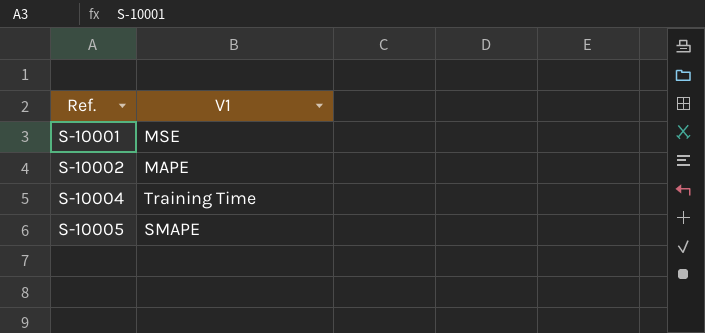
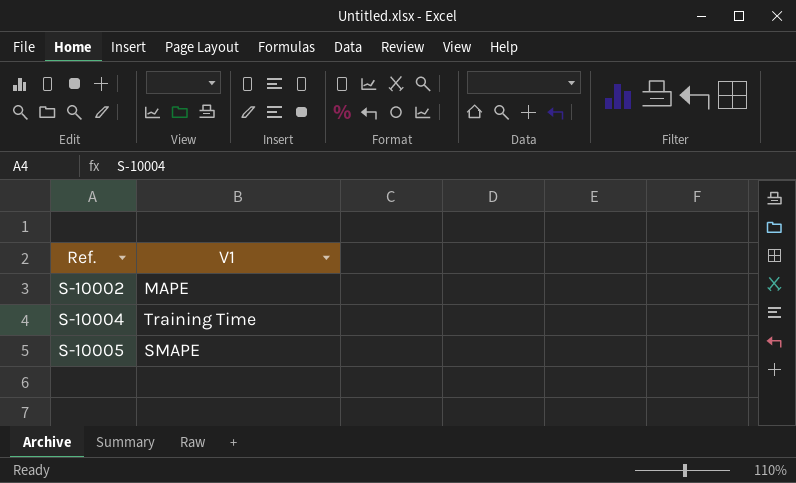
row S-10001: MSE -> none

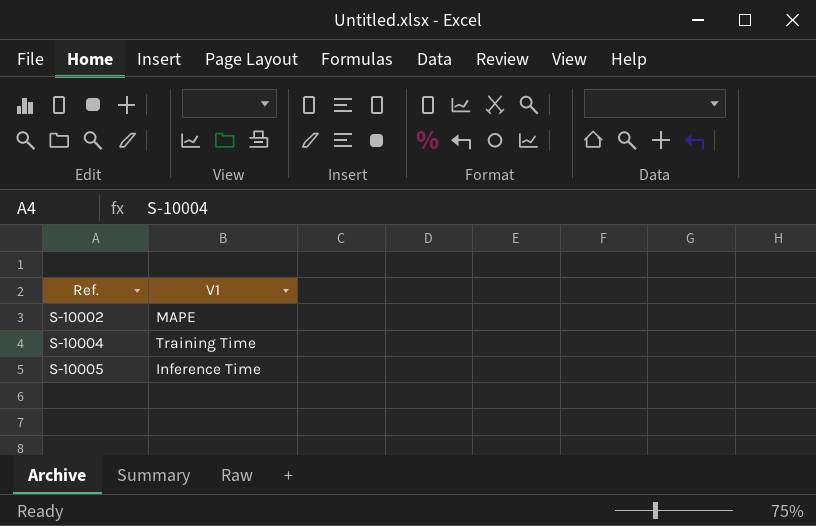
S-10005 | V1: SMAPE -> Inference Time

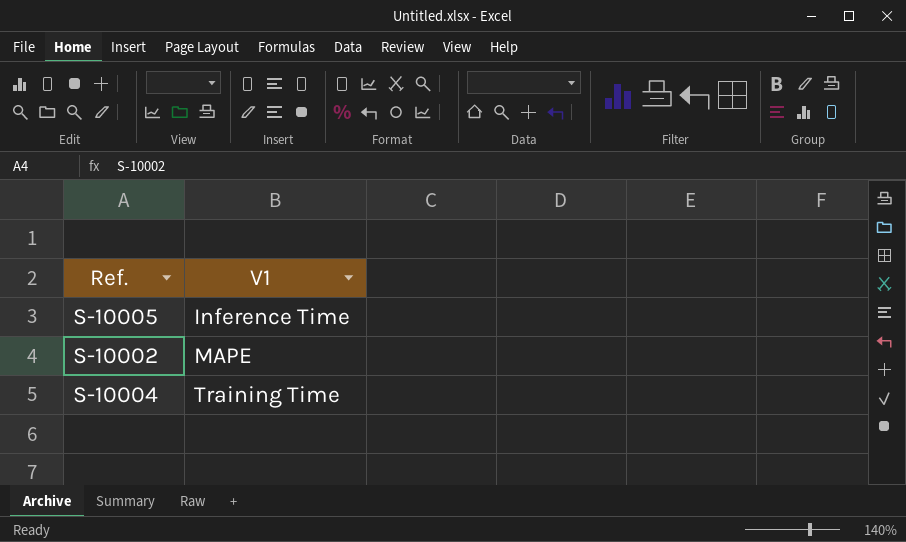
row order: Ref. ascending -> V1 ascending

